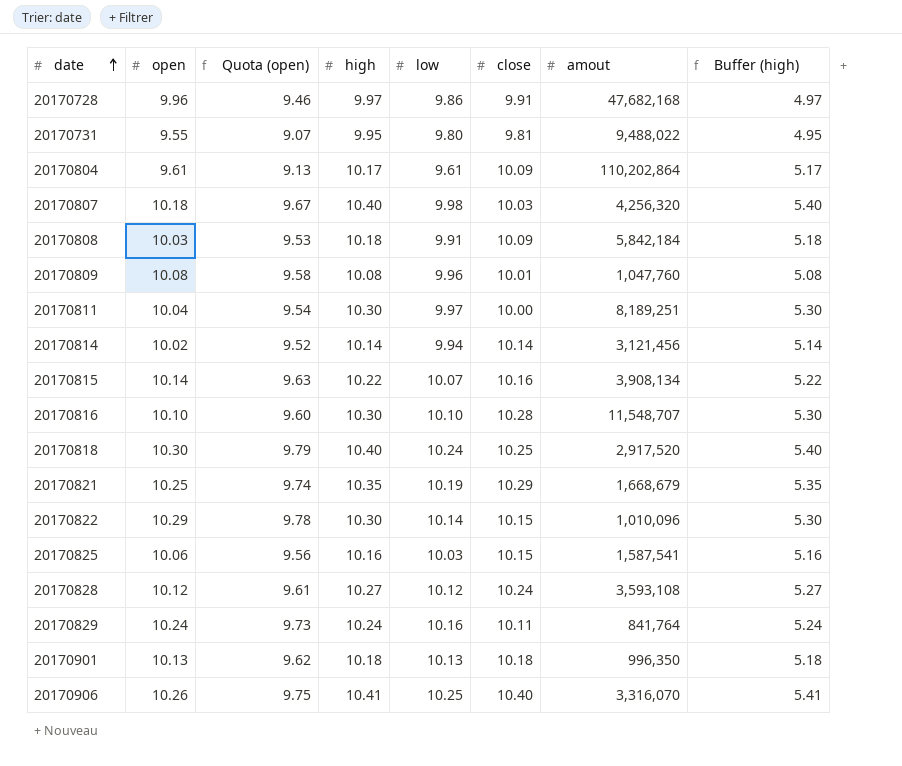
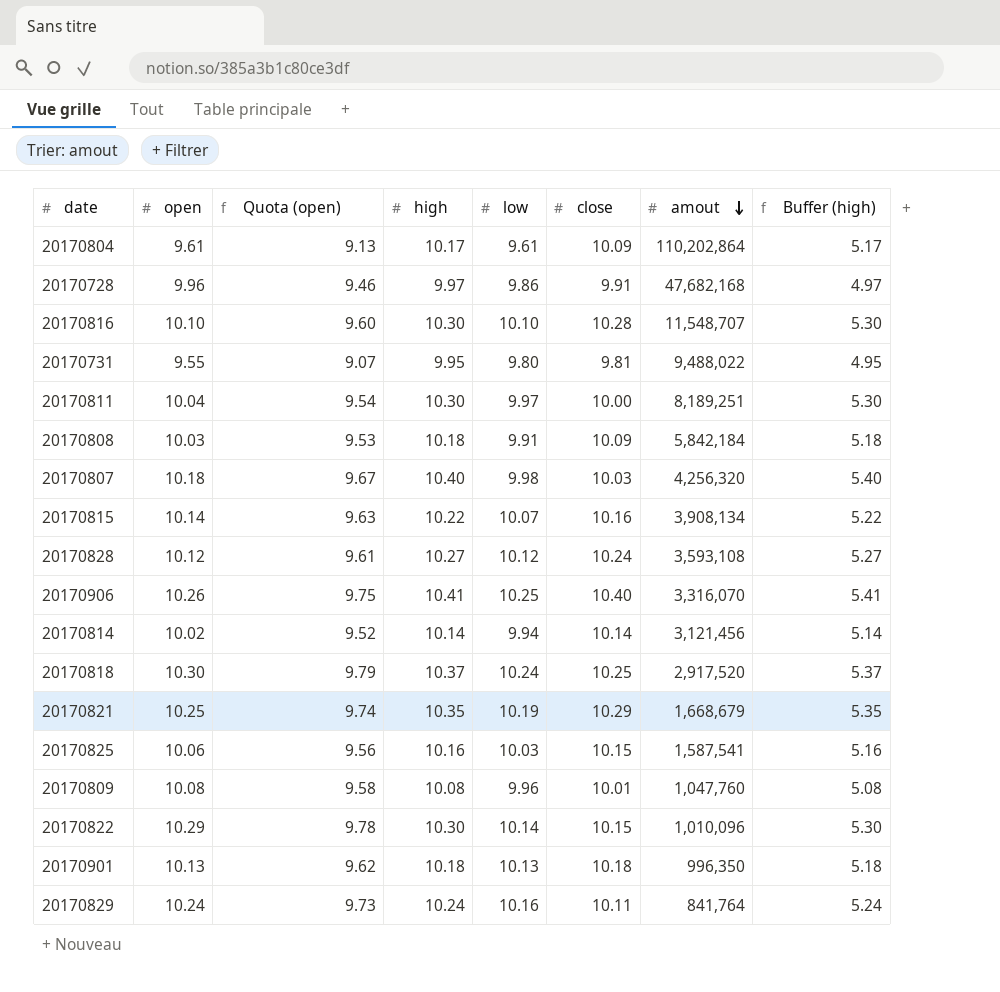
row order: date ascending -> amout descending
20170818 | high: 10.40 -> 10.37
20170818 | Buffer (high): 5.40 -> 5.37

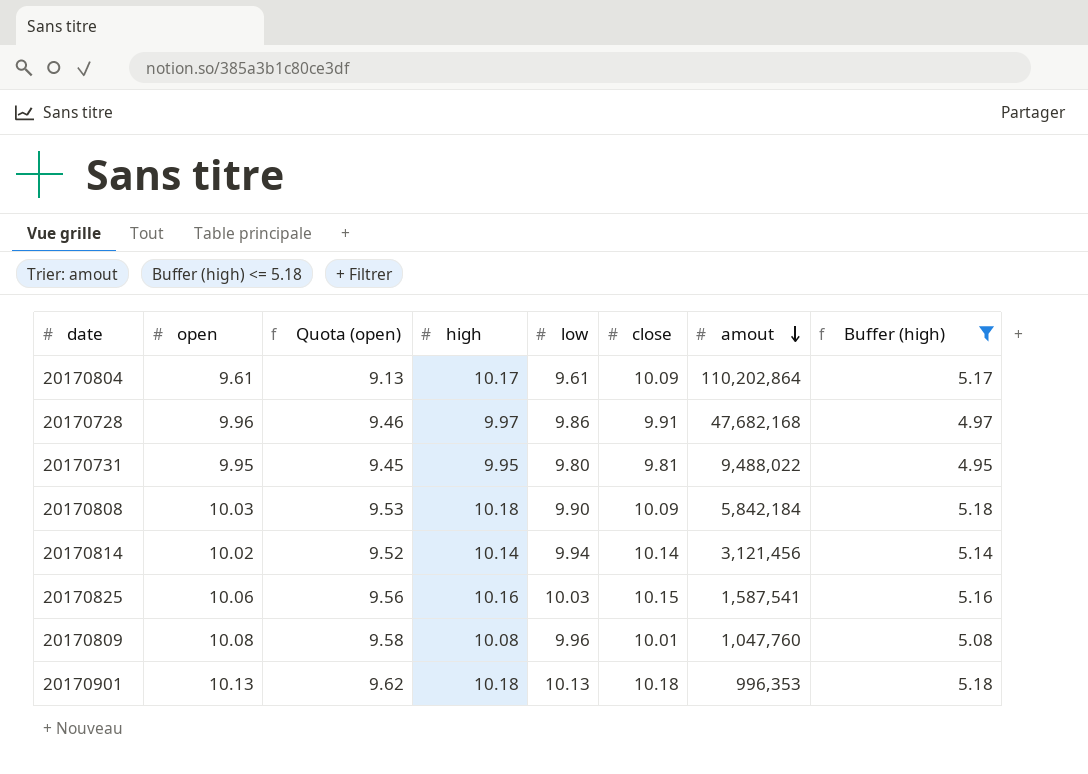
filter: none -> Buffer (high) <= 5.18
20170731 | open: 9.55 -> 9.95
20170731 | Quota (open): 9.07 -> 9.45
20170808 | low: 9.91 -> 9.90
20170901 | amout: 996,350 -> 996,353

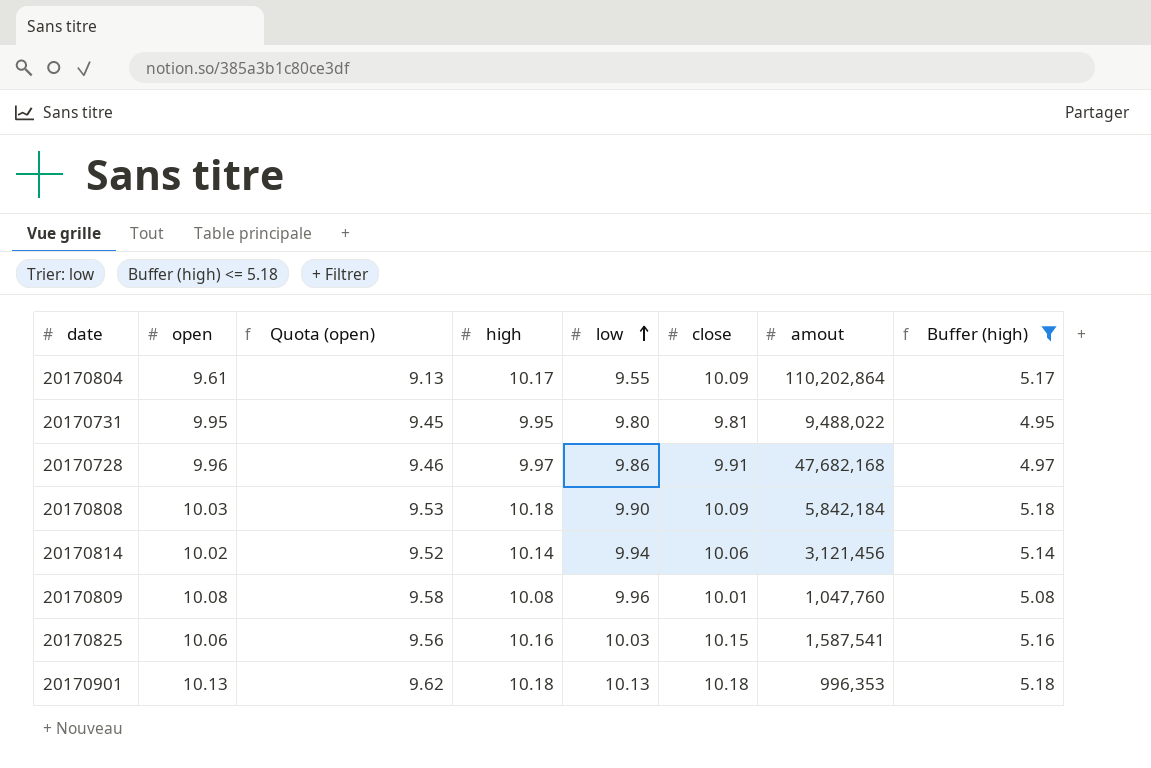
row order: amout descending -> low ascending
20170804 | low: 9.61 -> 9.55
20170814 | close: 10.14 -> 10.06

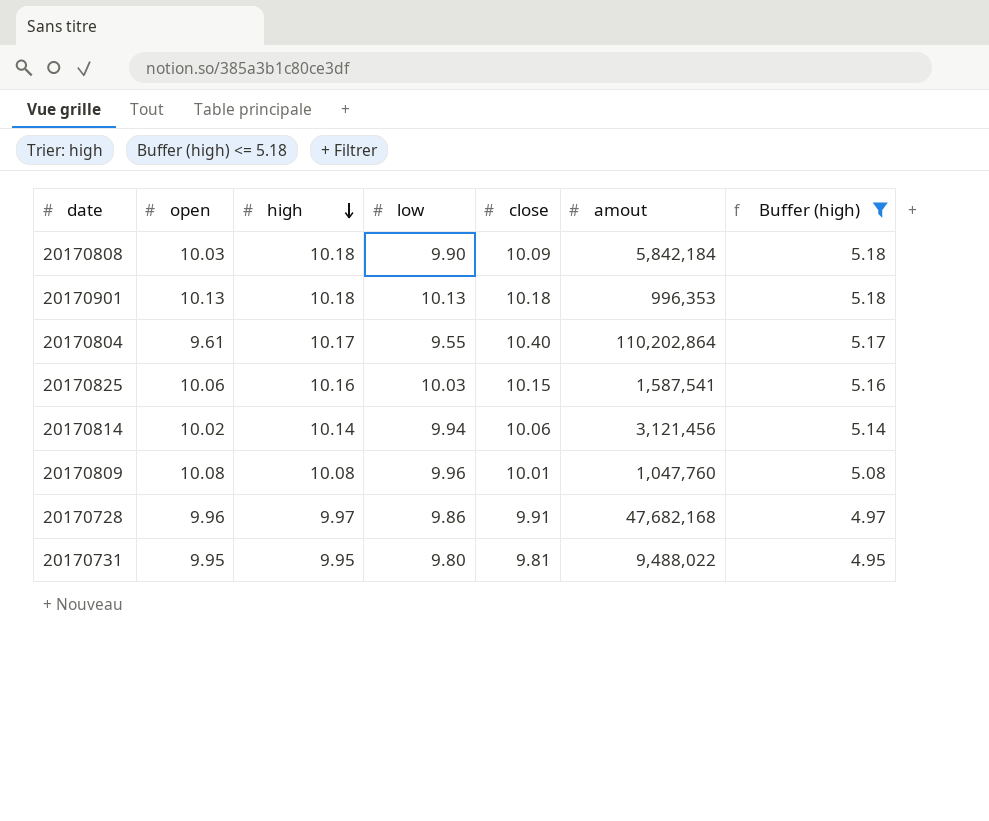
row order: low ascending -> high descending
column Quota (open) | formula: [open] * 0.95 -> none
20170804 | close: 10.09 -> 10.40

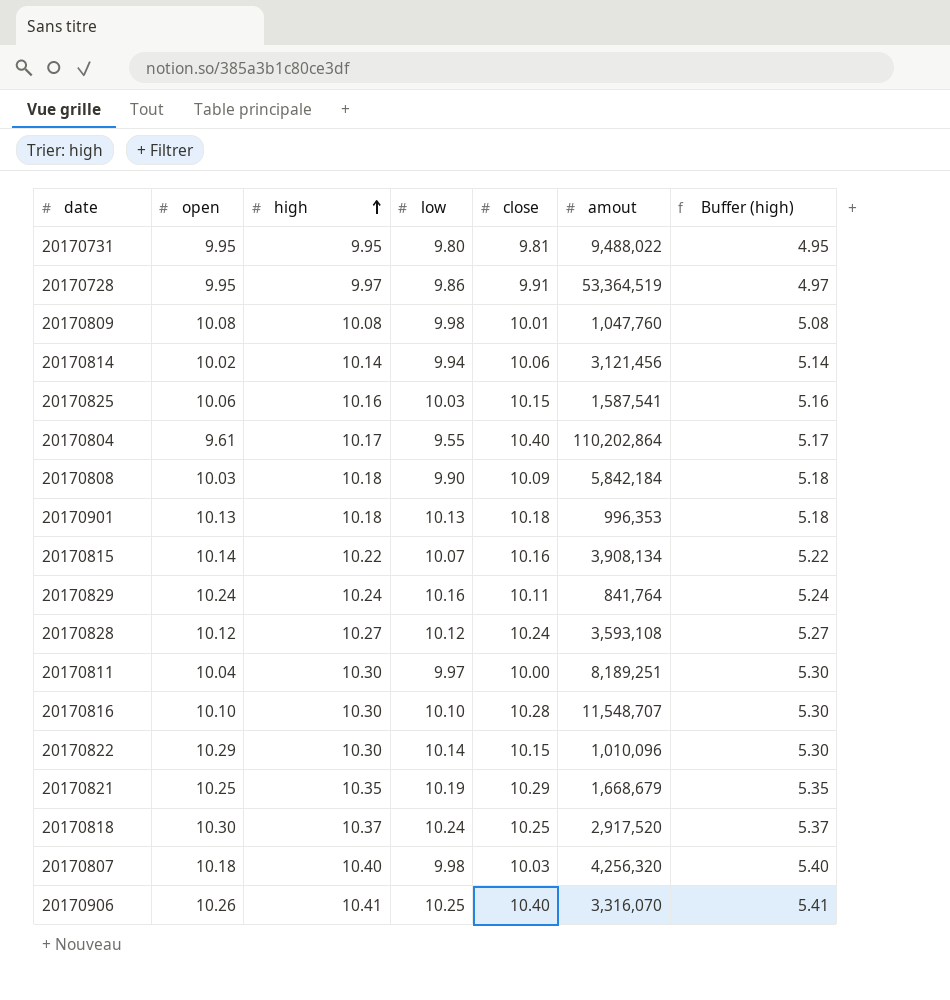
filter: Buffer (high) <= 5.18 -> none
row order: high descending -> high ascending
20170728 | open: 9.96 -> 9.95
20170728 | amout: 47,682,168 -> 53,364,519
20170809 | low: 9.96 -> 9.98

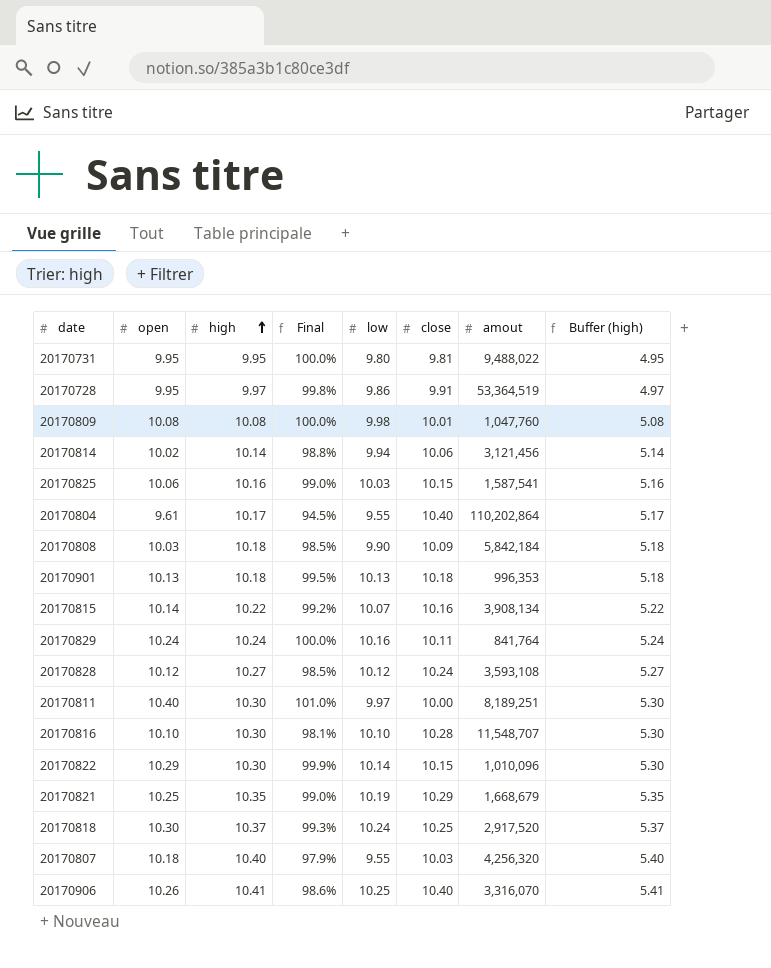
column Final | formula: none -> [open] / [high]
20170811 | open: 10.04 -> 10.40
20170807 | low: 9.98 -> 9.55

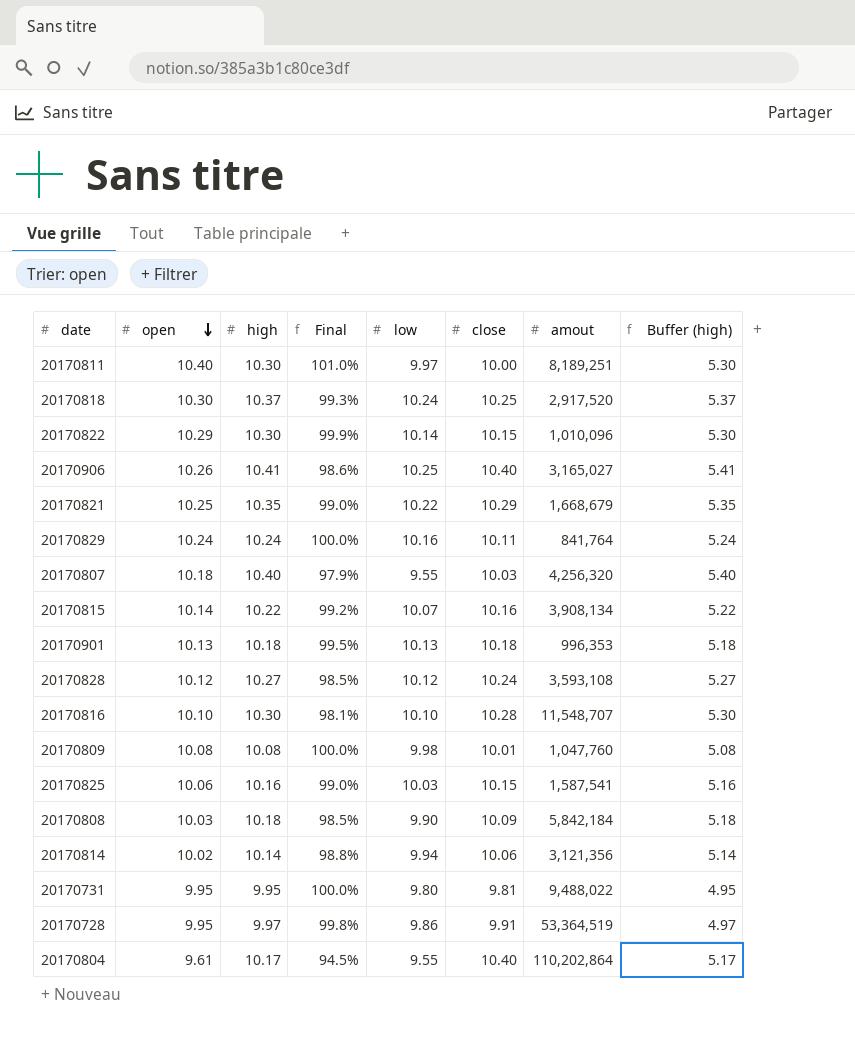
row order: high ascending -> open descending
20170906 | amout: 3,316,070 -> 3,165,027
20170821 | low: 10.19 -> 10.22
20170814 | amout: 3,121,456 -> 3,121,356

